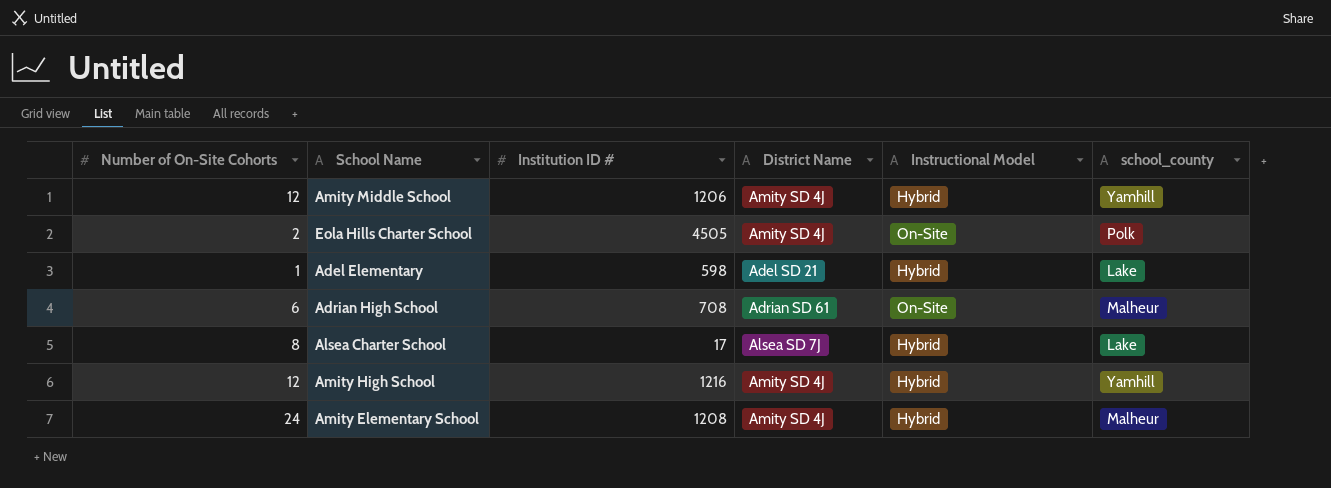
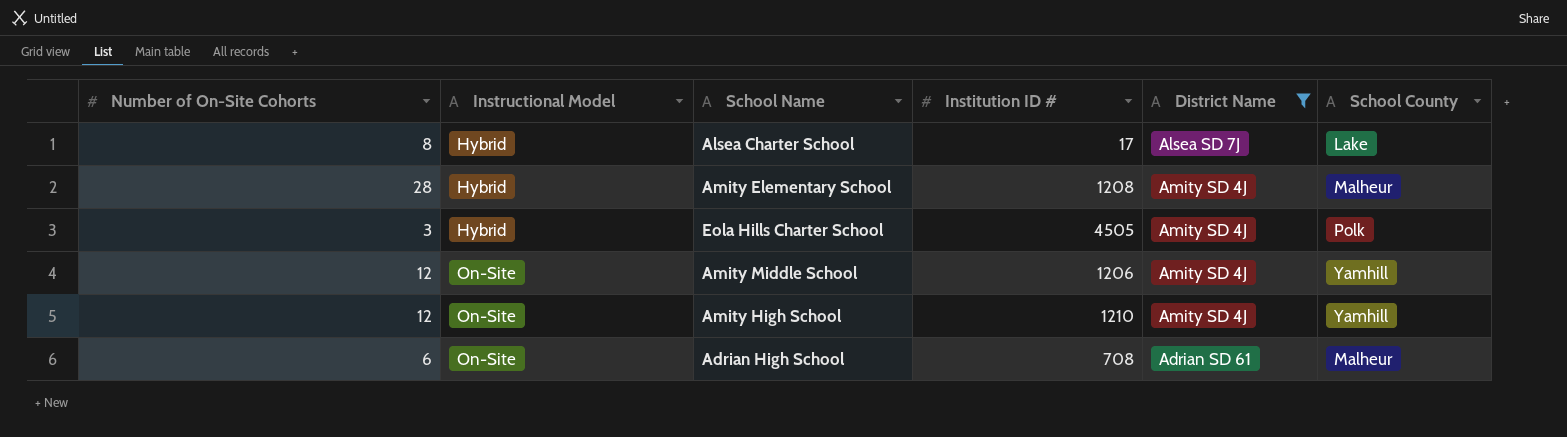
filter: none -> District Name != Adel SD 21
row order: none -> Instructional Model ascending
column Instructional Model | position: 5 -> 2
column name: school_county -> School County
Amity Elementary School | Number of On-Site Cohorts: 24 -> 28
Eola Hills Charter School | Number of On-Site Cohorts: 2 -> 3
Eola Hills Charter School | Instructional Model: On-Site -> Hybrid
Amity Middle School | Instructional Model: Hybrid -> On-Site
Amity High School | Instructional Model: Hybrid -> On-Site
Amity High School | Institution ID #: 1216 -> 1210

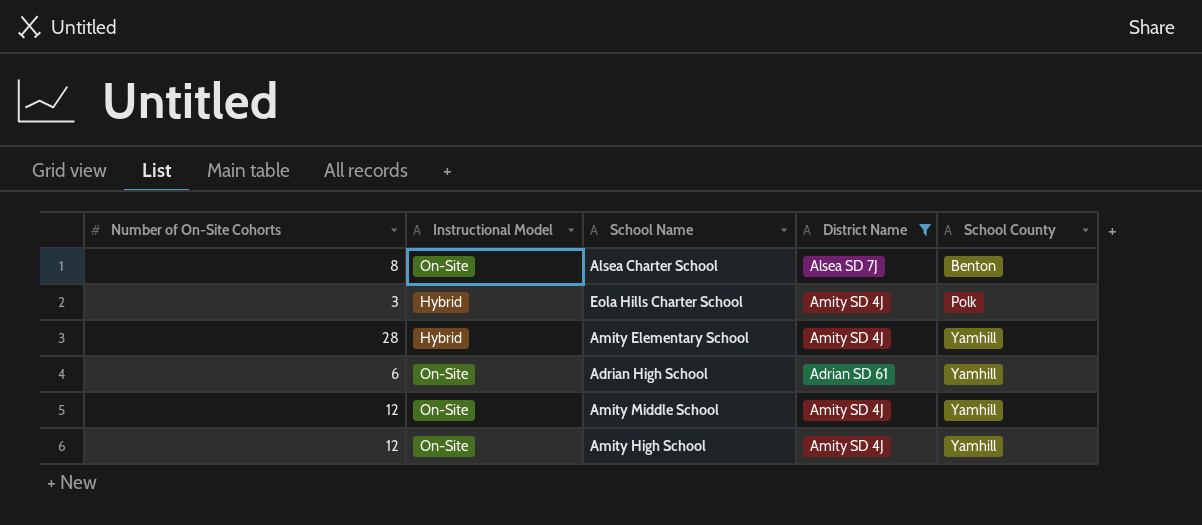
row order: Instructional Model ascending -> School County ascending
column Institution ID # | position: 4 -> none
Alsea Charter School | Instructional Model: Hybrid -> On-Site
Alsea Charter School | School County: Lake -> Benton
Amity Elementary School | School County: Malheur -> Yamhill
Adrian High School | School County: Malheur -> Yamhill

